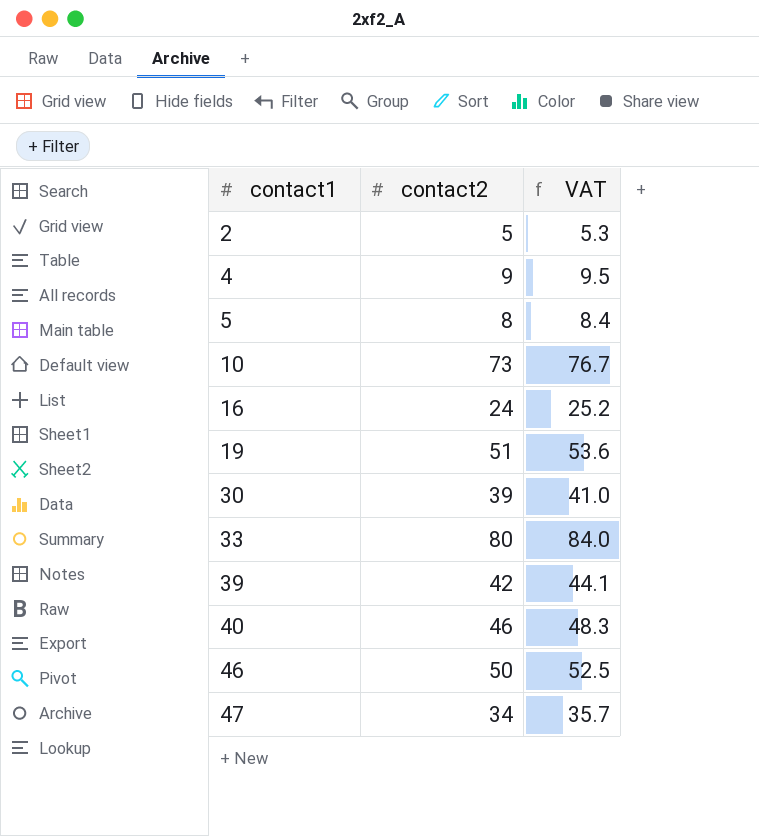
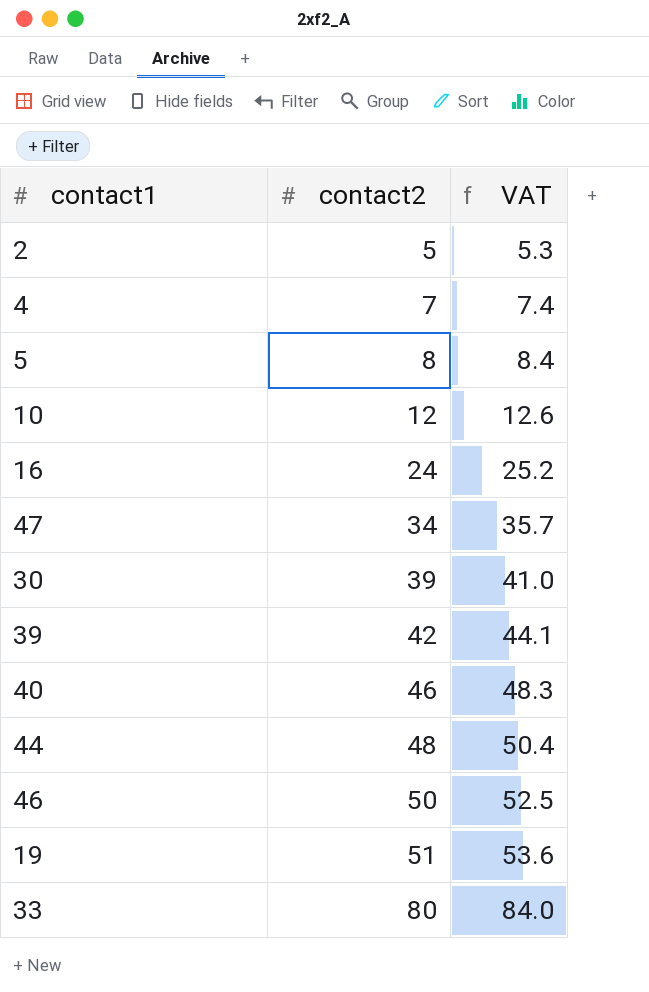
row order: contact1 ascending -> contact2 ascending
4 | contact2: 9 -> 7
4 | VAT: 9.5 -> 7.4
10 | contact2: 73 -> 12
10 | VAT: 76.7 -> 12.6
row 44: none -> 48 | 50.4

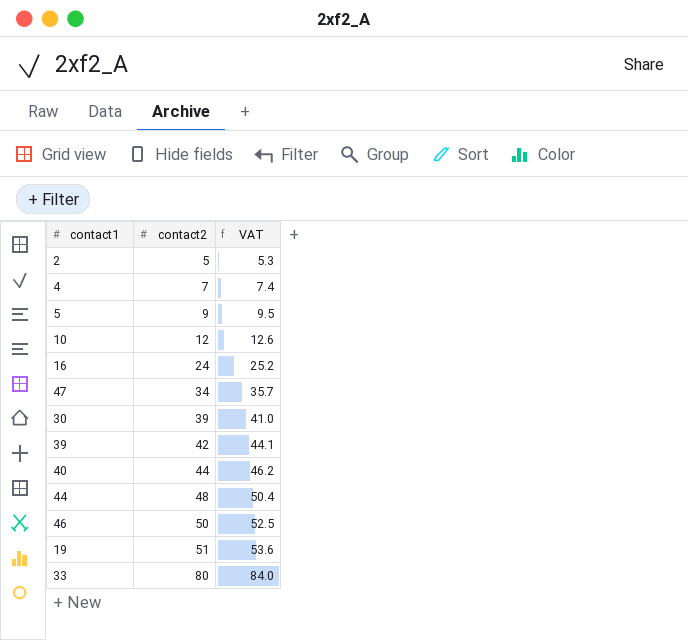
5 | contact2: 8 -> 9
5 | VAT: 8.4 -> 9.5
40 | contact2: 46 -> 44
40 | VAT: 48.3 -> 46.2

